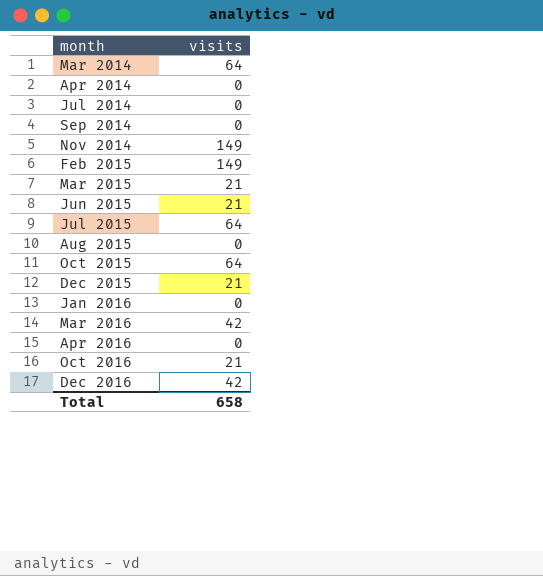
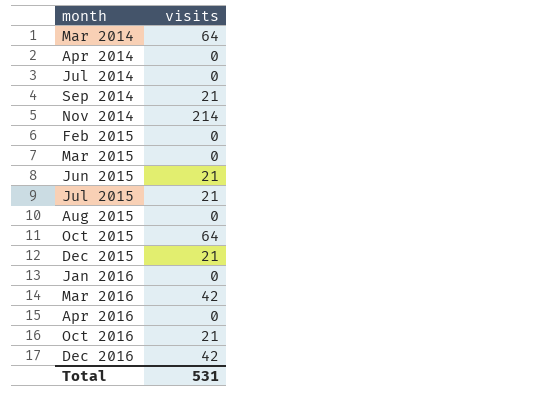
Sep 2014 | visits: 0 -> 21
Nov 2014 | visits: 149 -> 214
Feb 2015 | visits: 149 -> 0
Mar 2015 | visits: 21 -> 0
Jul 2015 | visits: 64 -> 21
Total | visits: 658 -> 531

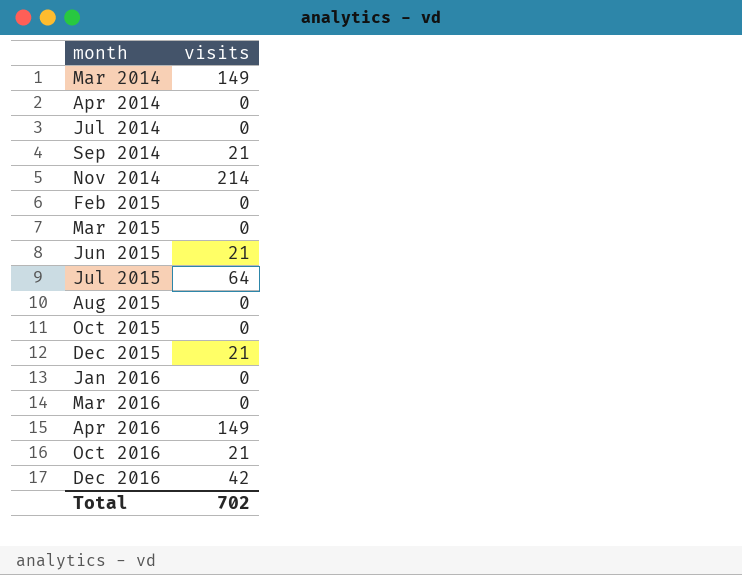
Mar 2014 | visits: 64 -> 149
Jul 2015 | visits: 21 -> 64
Oct 2015 | visits: 64 -> 0
Mar 2016 | visits: 42 -> 0
Apr 2016 | visits: 0 -> 149
Total | visits: 531 -> 702

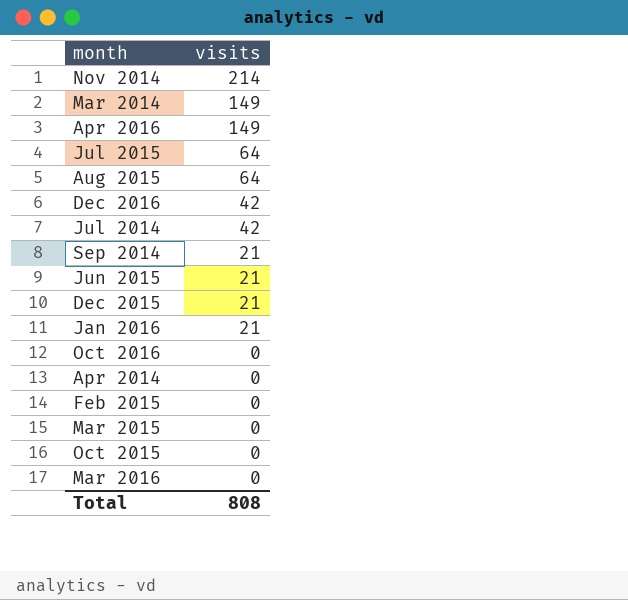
row order: month ascending -> visits descending
Aug 2015 | visits: 0 -> 64
Jul 2014 | visits: 0 -> 42
Jan 2016 | visits: 0 -> 21
Oct 2016 | visits: 21 -> 0
Total | visits: 702 -> 808

